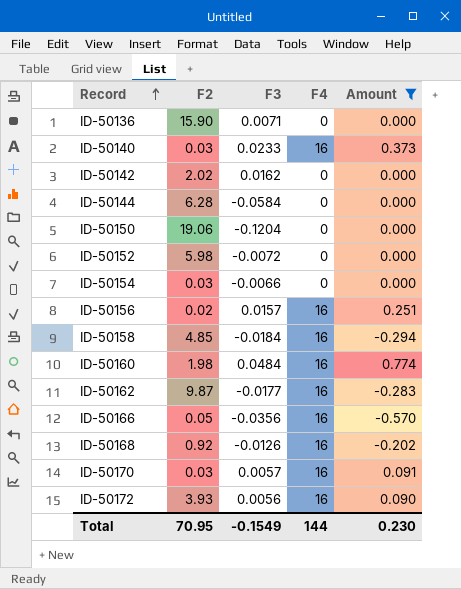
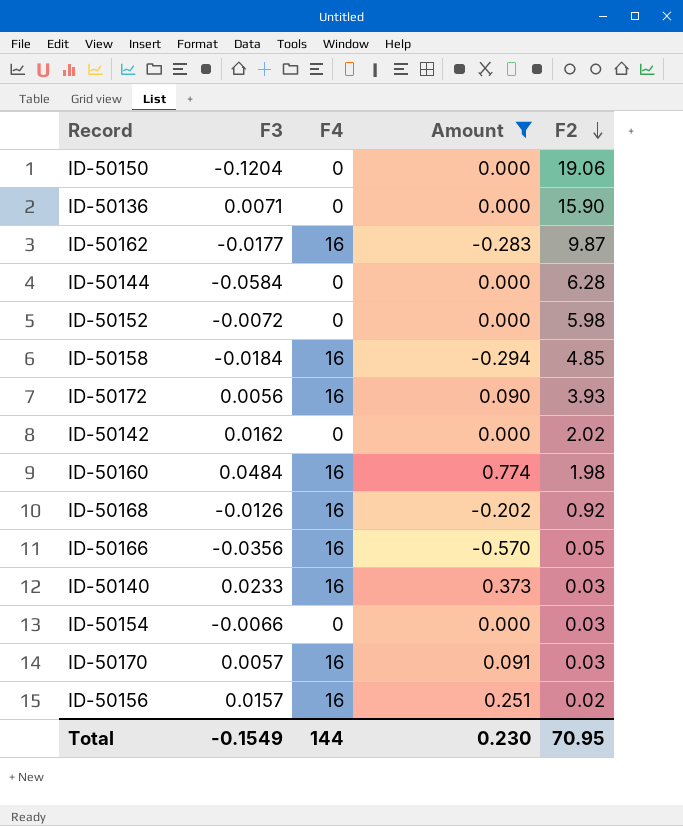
row order: Record ascending -> F2 descending
column F2 | position: 2 -> 5

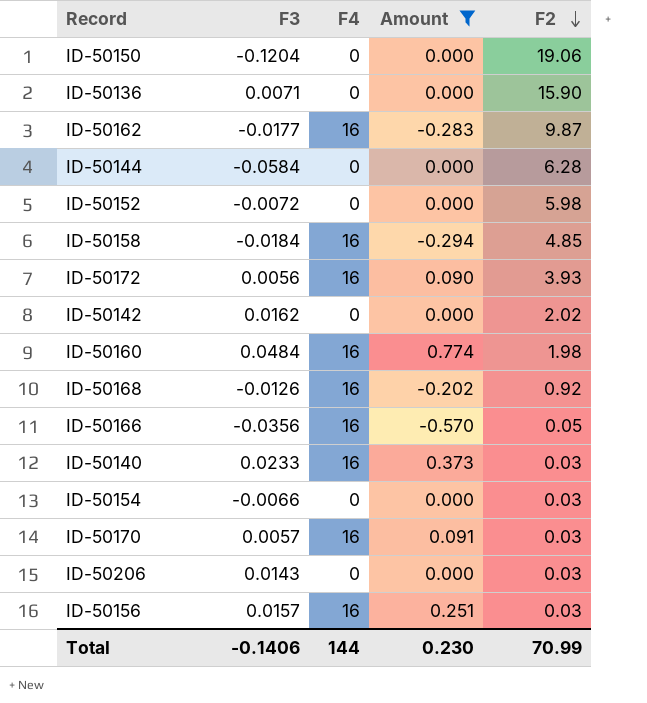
row ID-50206: none -> 0.0143 | 0 | 0.000 | 0.03
ID-50156 | F2: 0.02 -> 0.03
Total | F3: -0.1549 -> -0.1406
Total | F2: 70.95 -> 70.99

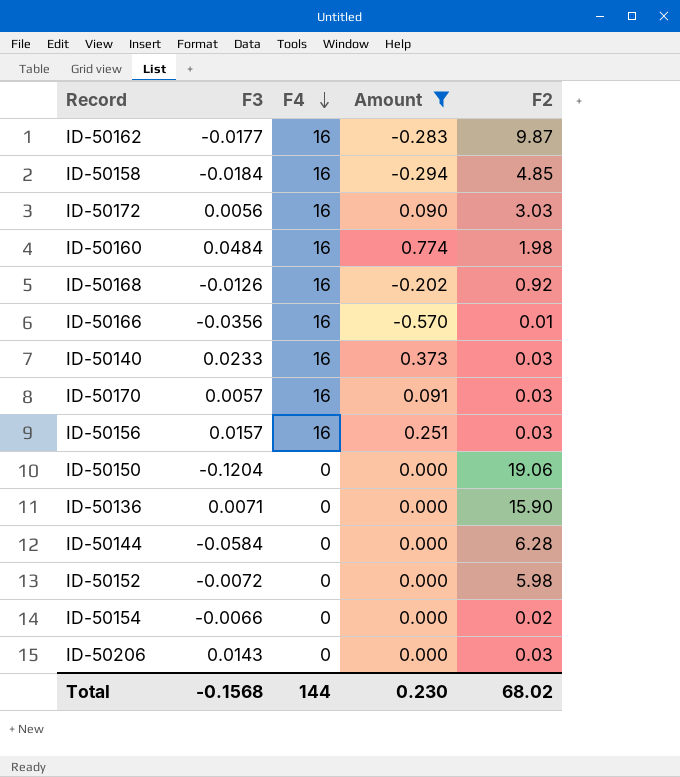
row order: F2 descending -> F4 descending
row ID-50142: 0.0162 | 0 | 0.000 | 2.02 -> none
ID-50172 | F2: 3.93 -> 3.03
ID-50166 | F2: 0.05 -> 0.01
ID-50154 | F2: 0.03 -> 0.02
Total | F3: -0.1406 -> -0.1568
Total | F2: 70.99 -> 68.02

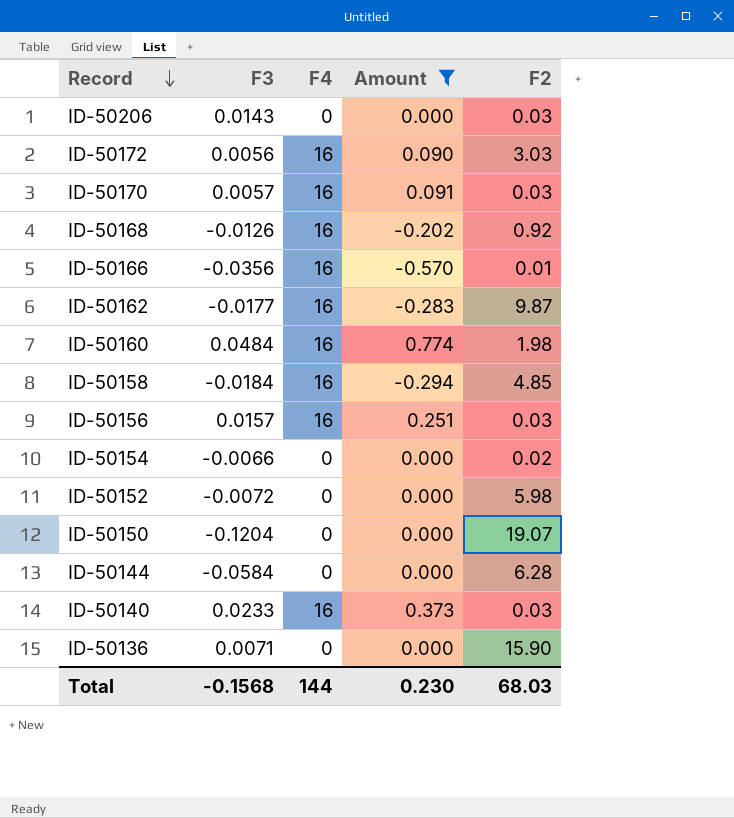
row order: F4 descending -> Record descending
ID-50150 | F2: 19.06 -> 19.07
Total | F2: 68.02 -> 68.03

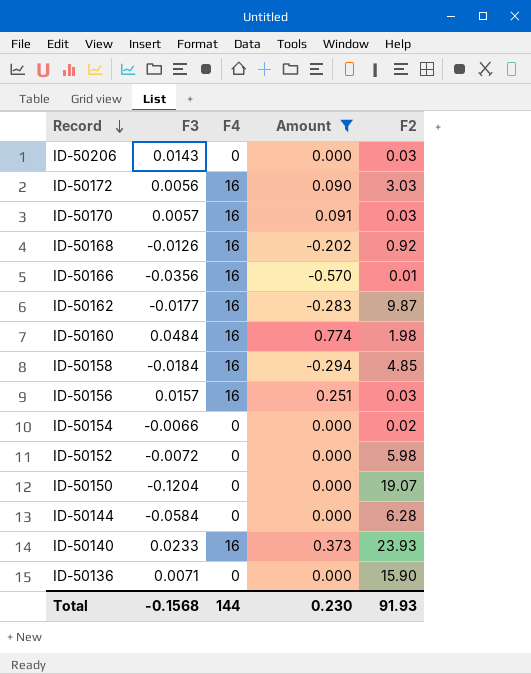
ID-50140 | F2: 0.03 -> 23.93
Total | F2: 68.03 -> 91.93

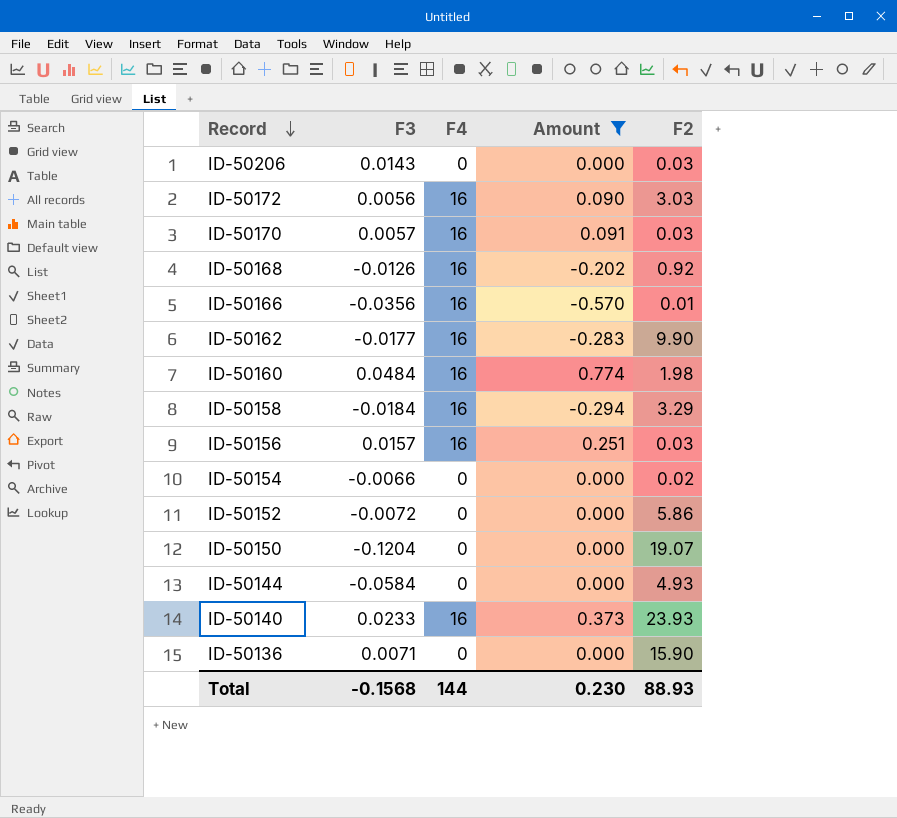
ID-50162 | F2: 9.87 -> 9.90
ID-50158 | F2: 4.85 -> 3.29
ID-50152 | F2: 5.98 -> 5.86
ID-50144 | F2: 6.28 -> 4.93
Total | F2: 91.93 -> 88.93

